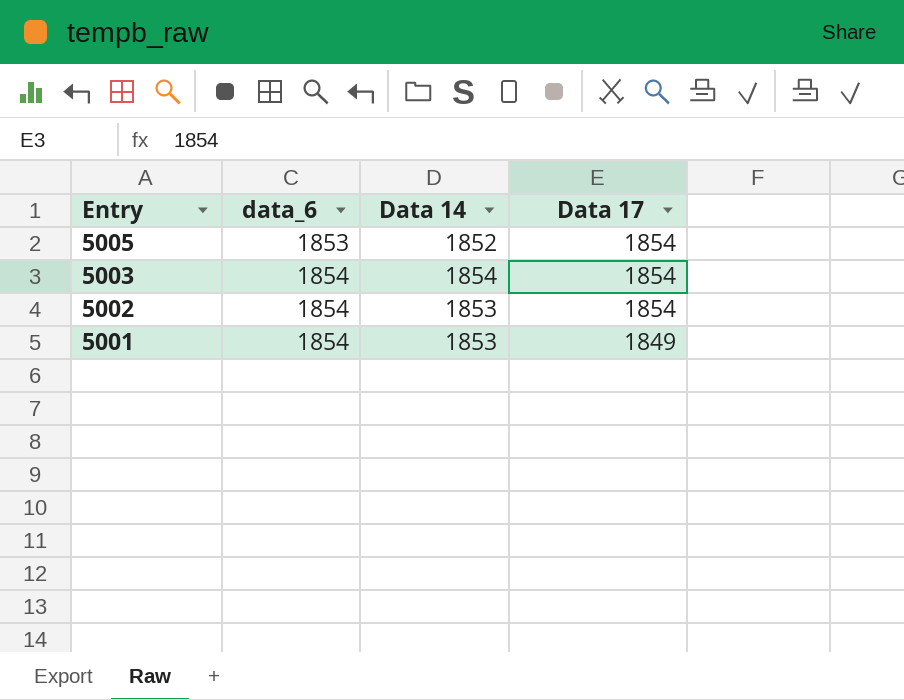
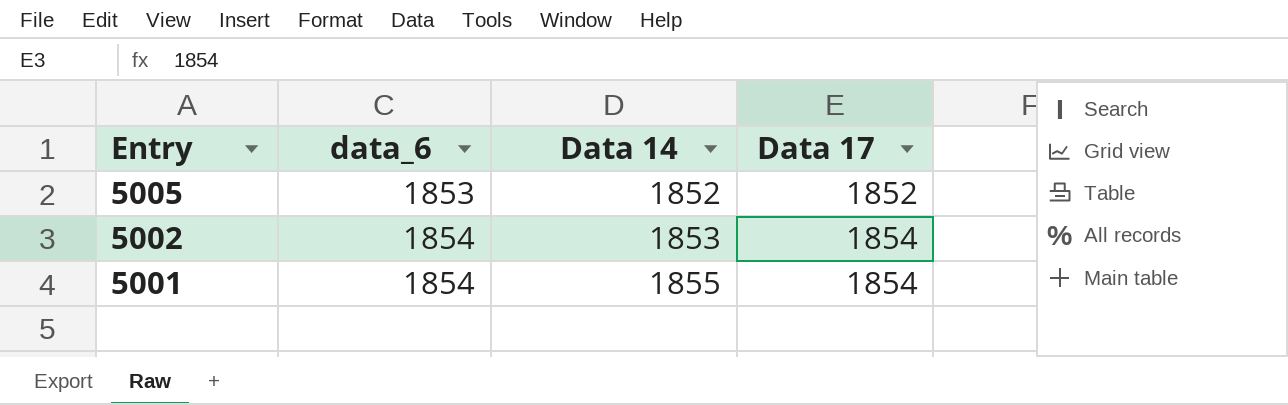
row 5003: 1854 | 1854 | 1854 -> none
5005 | Data 17: 1854 -> 1852
5001 | Data 14: 1853 -> 1855
5001 | Data 17: 1849 -> 1854

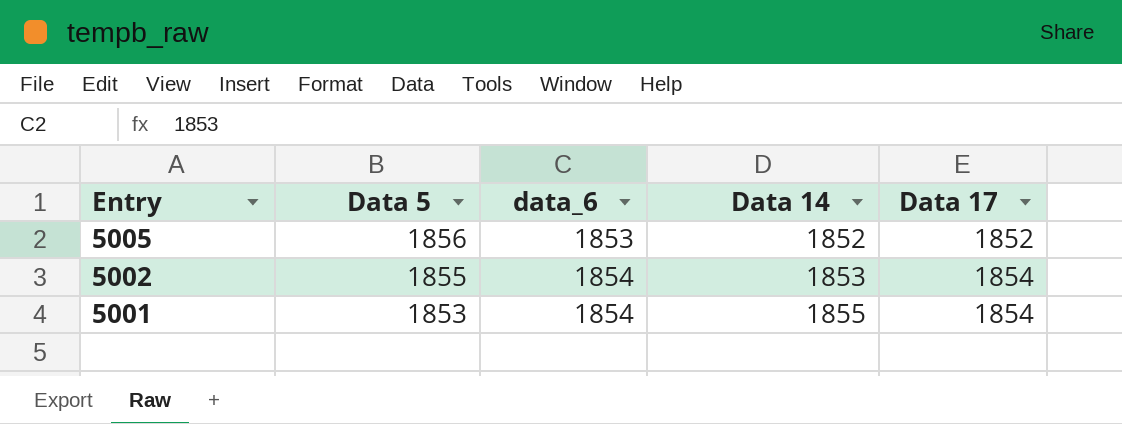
column Data 5 | position: none -> 2

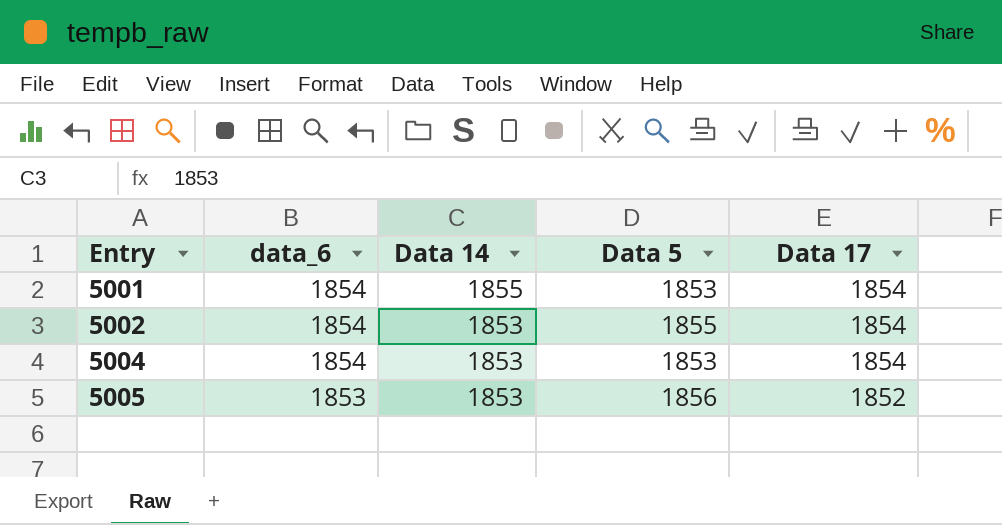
row order: Entry descending -> Entry ascending
column Data 5 | position: 2 -> 4
row 5004: none -> 1854 | 1853 | 1853 | 1854
5005 | Data 14: 1852 -> 1853

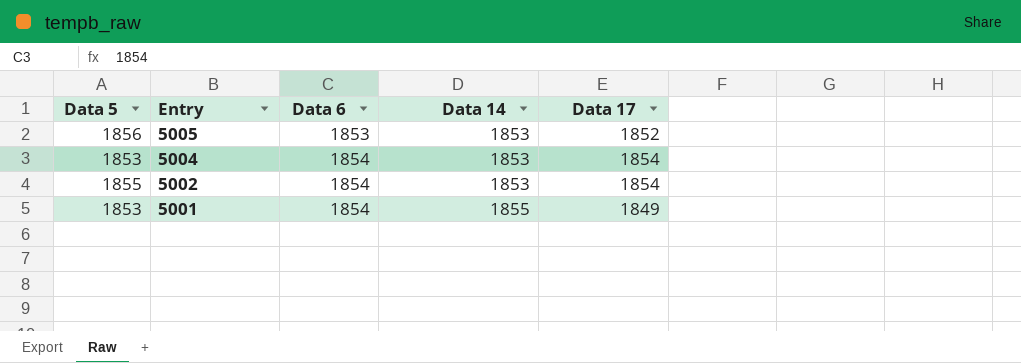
row order: Entry ascending -> Entry descending
column Data 5 | position: 4 -> 1
column name: data_6 -> Data 6
5001 | Data 17: 1854 -> 1849

